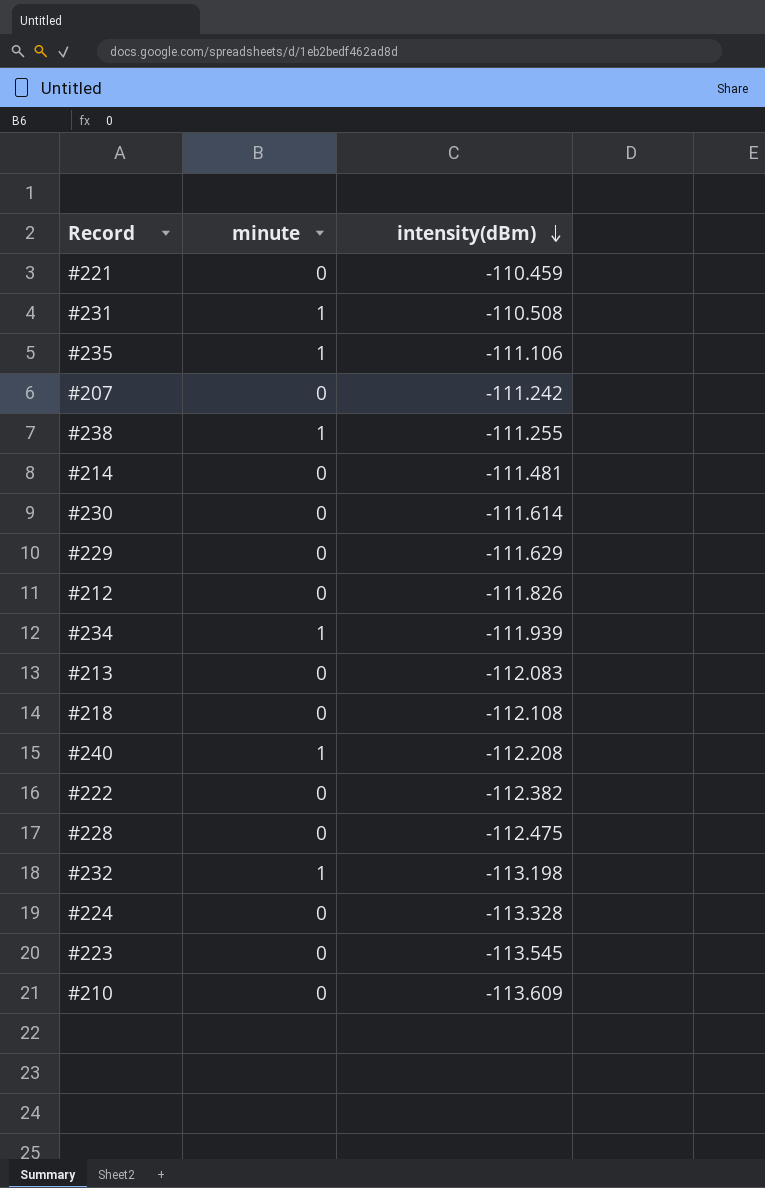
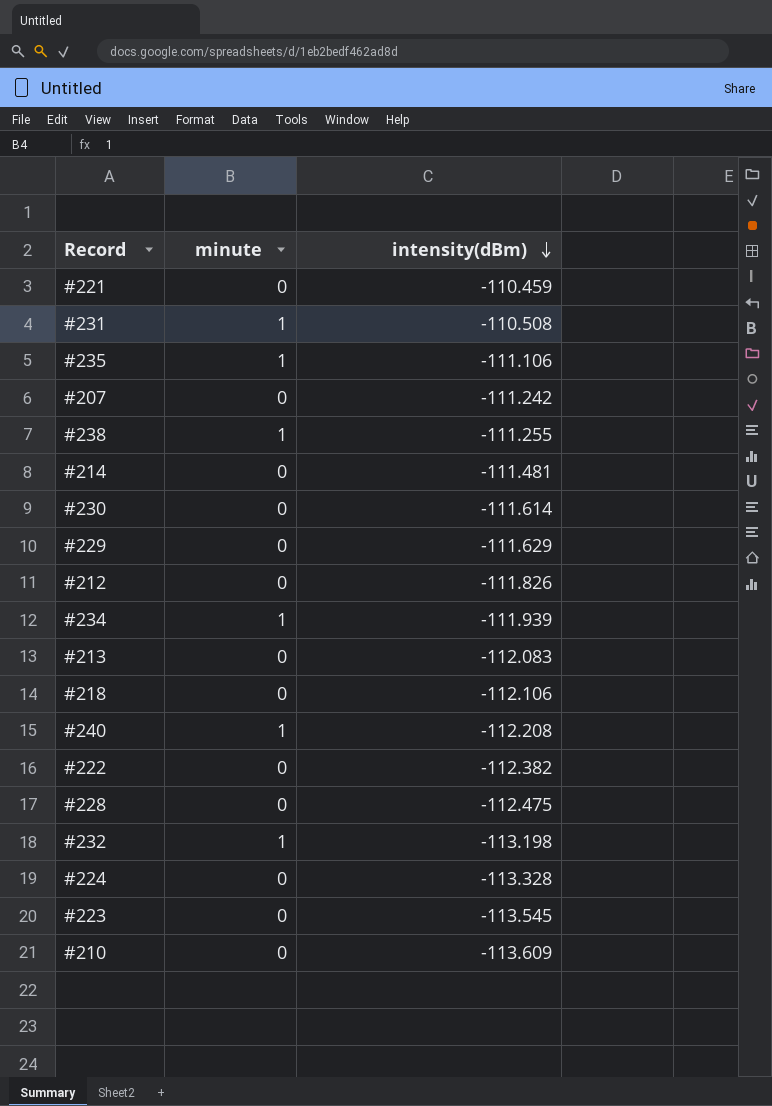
#218 | intensity(dBm): -112.108 -> -112.106

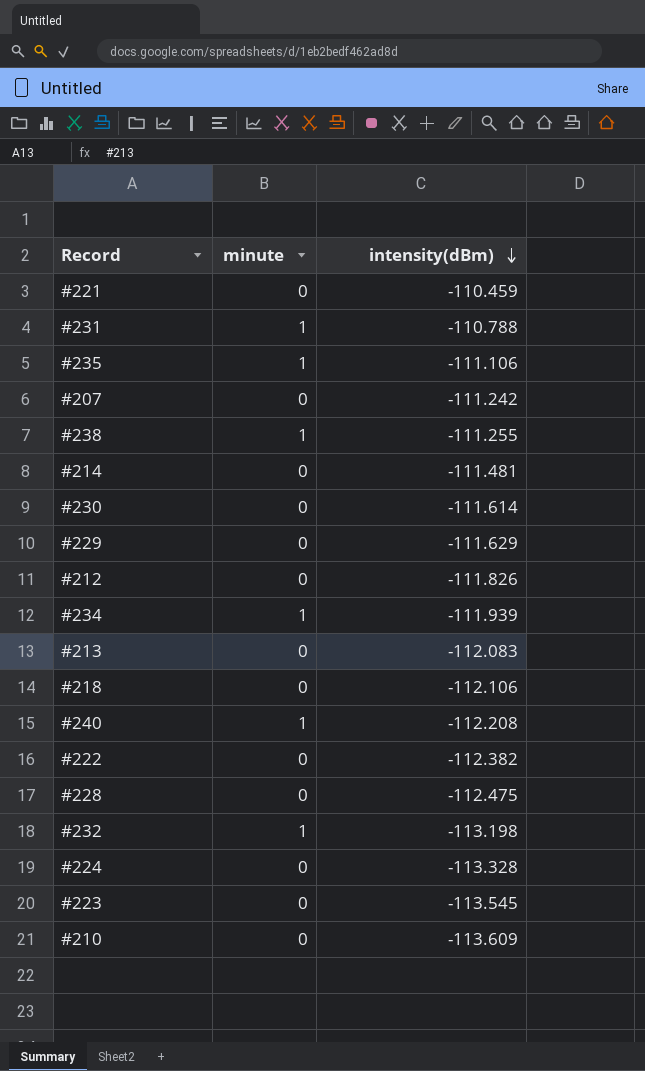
#231 | intensity(dBm): -110.508 -> -110.788

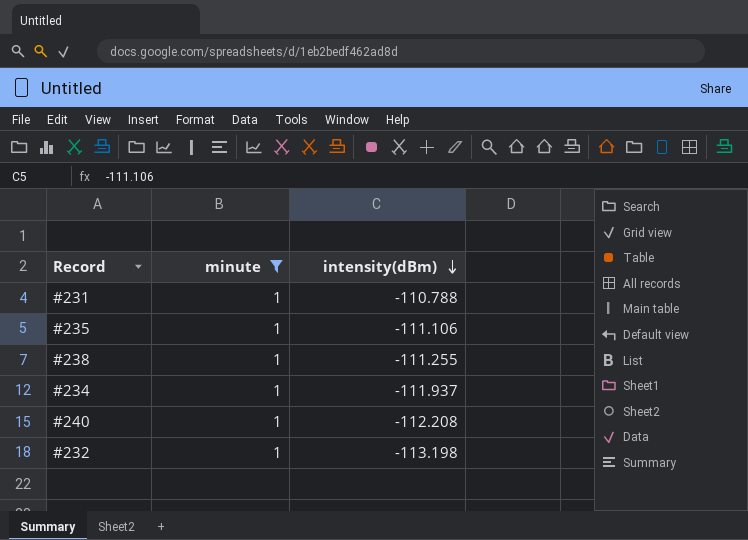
filter: none -> minute = 1
#234 | intensity(dBm): -111.939 -> -111.937

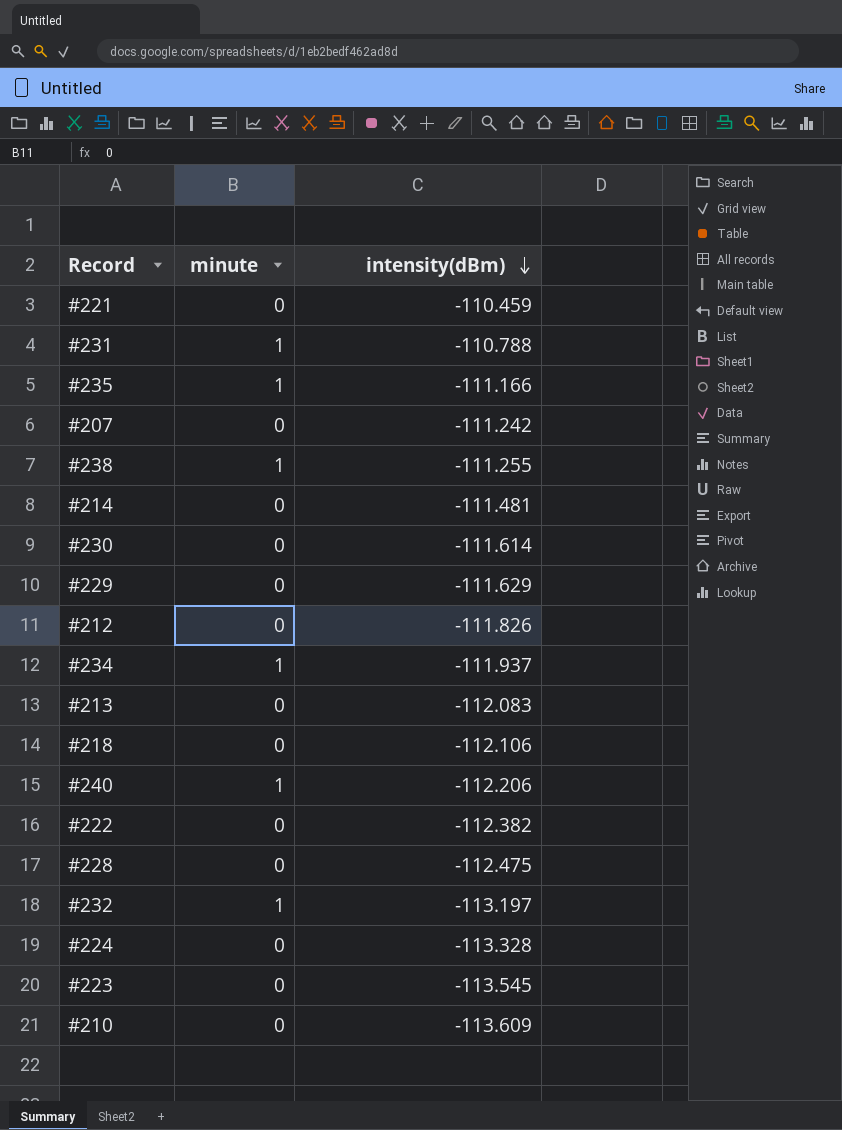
filter: minute = 1 -> none
#235 | intensity(dBm): -111.106 -> -111.166
#240 | intensity(dBm): -112.208 -> -112.206
#232 | intensity(dBm): -113.198 -> -113.197

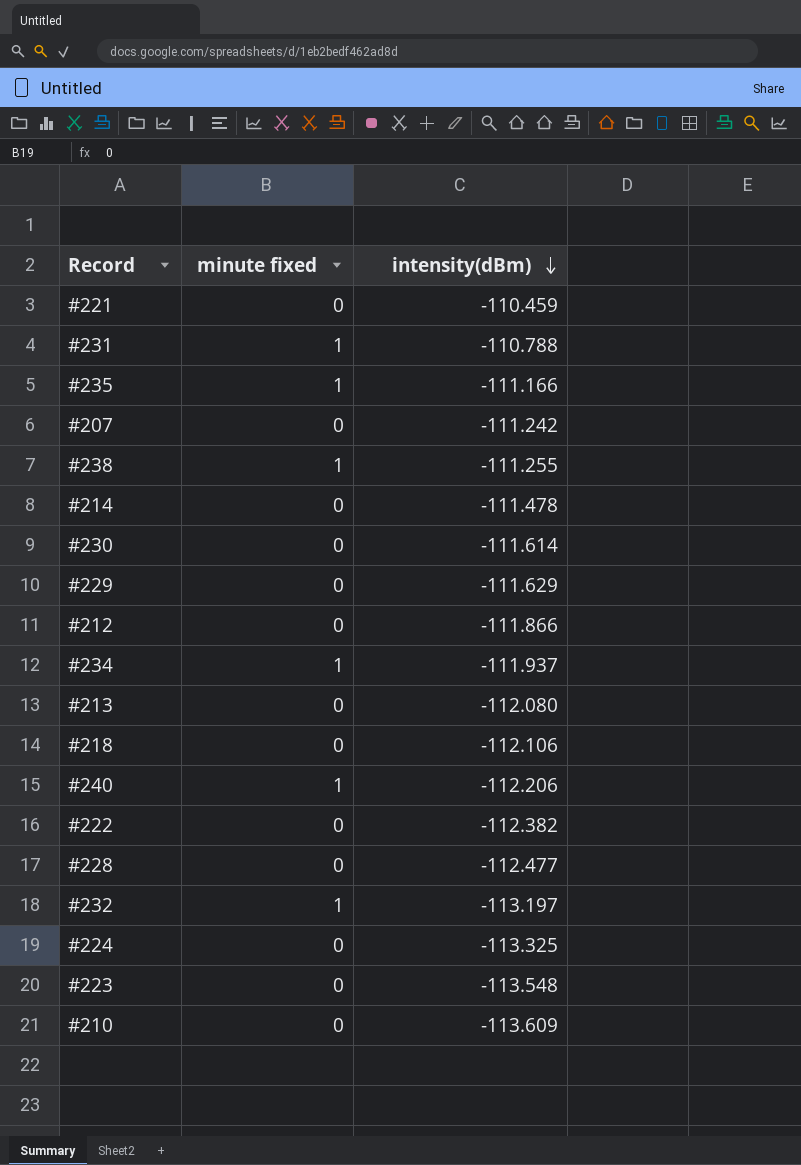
column name: minute -> minute fixed
#214 | intensity(dBm): -111.481 -> -111.478
#212 | intensity(dBm): -111.826 -> -111.866
#213 | intensity(dBm): -112.083 -> -112.080
#228 | intensity(dBm): -112.475 -> -112.477
#224 | intensity(dBm): -113.328 -> -113.325
#223 | intensity(dBm): -113.545 -> -113.548

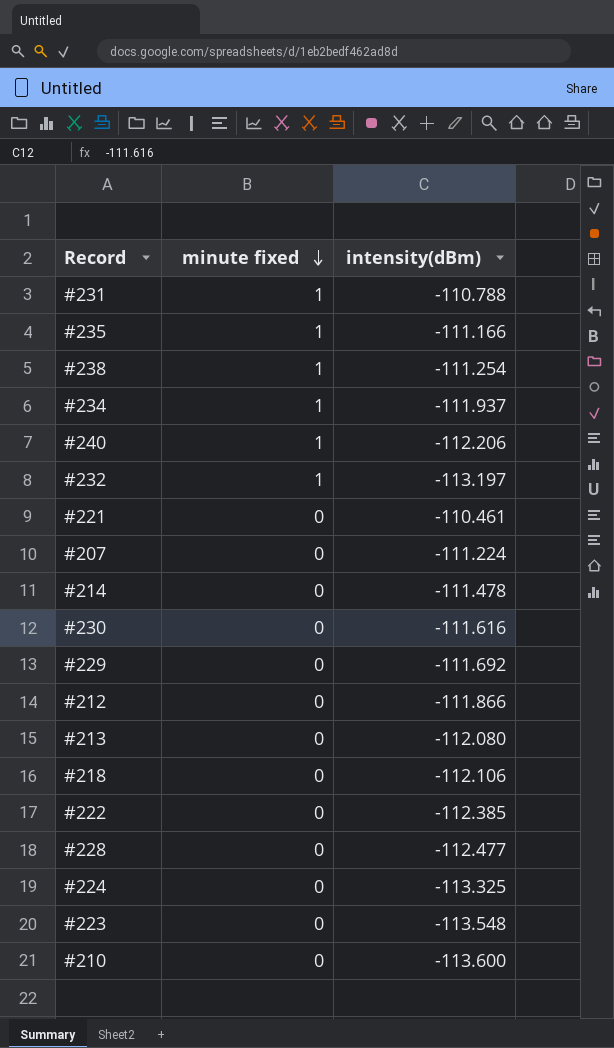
row order: intensity(dBm) descending -> minute fixed descending
#238 | intensity(dBm): -111.255 -> -111.254
#221 | intensity(dBm): -110.459 -> -110.461
#207 | intensity(dBm): -111.242 -> -111.224
#230 | intensity(dBm): -111.614 -> -111.616
#229 | intensity(dBm): -111.629 -> -111.692
#222 | intensity(dBm): -112.382 -> -112.385
#210 | intensity(dBm): -113.609 -> -113.600

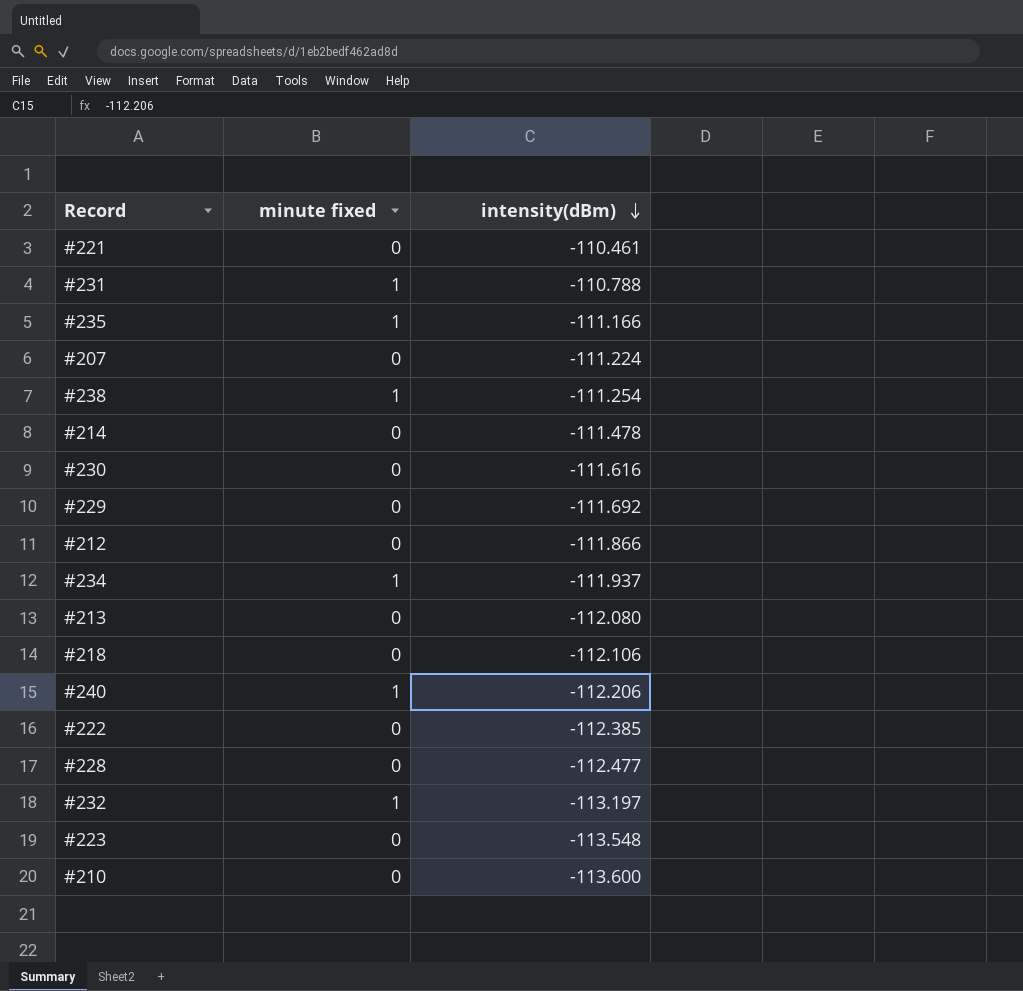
row order: minute fixed descending -> intensity(dBm) descending
row #224: 0 | -113.325 -> none

